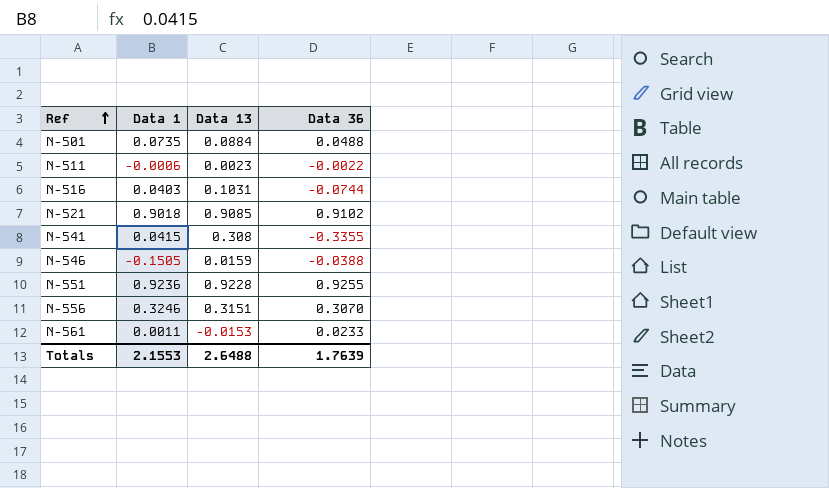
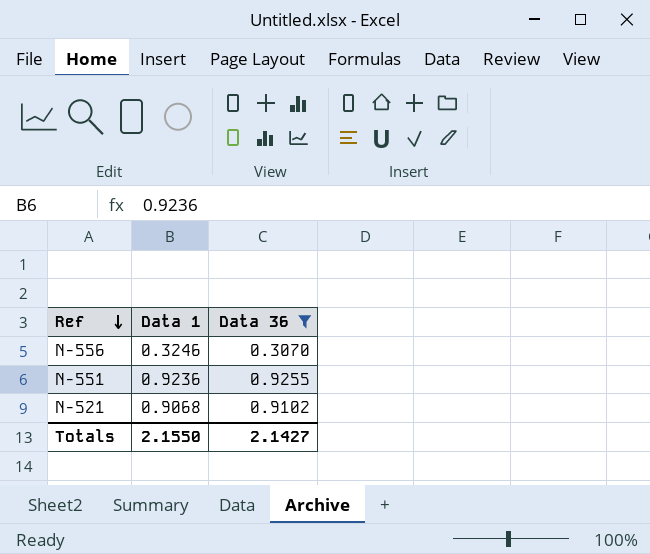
filter: none -> Data 36 >= 0.3070
row order: Ref ascending -> Ref descending
column Data 13 | position: 3 -> none
N-521 | Data 1: 0.9018 -> 0.9068
Totals | Data 1: 2.1553 -> 2.1550
Totals | Data 36: 1.7639 -> 2.1427

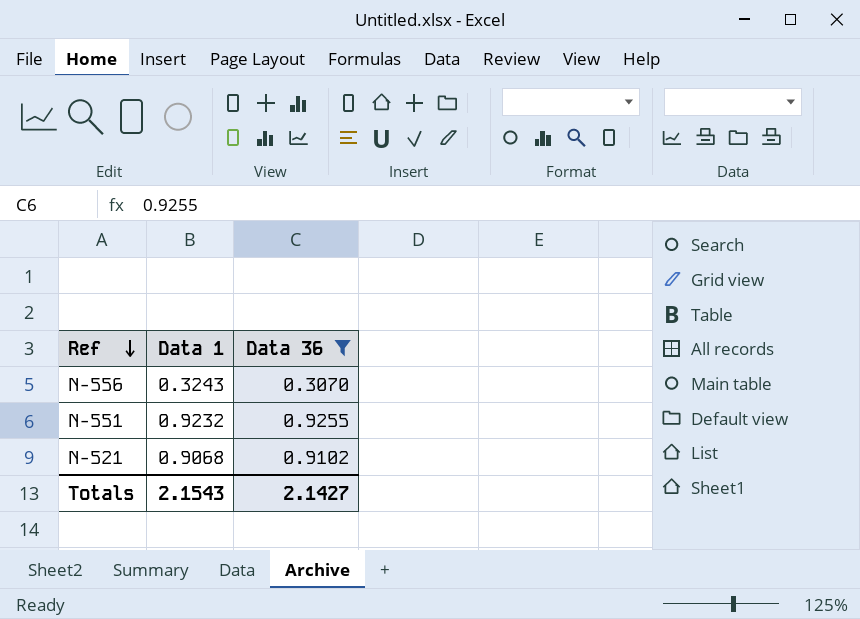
N-556 | Data 1: 0.3246 -> 0.3243
N-551 | Data 1: 0.9236 -> 0.9232
Totals | Data 1: 2.1550 -> 2.1543

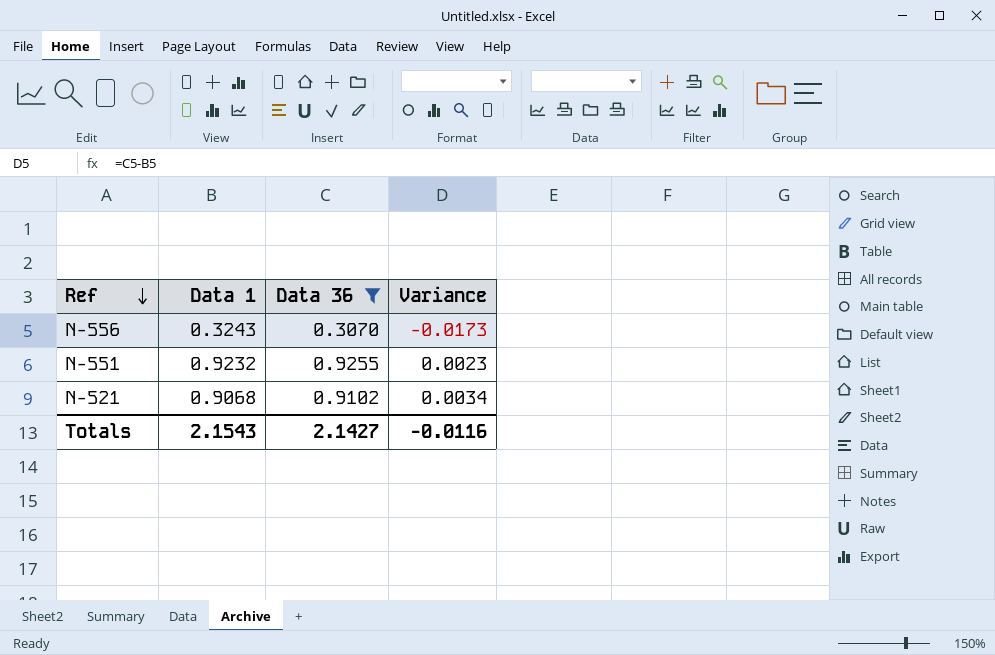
column Variance | formula: none -> [Data 36] - [Data 1]

